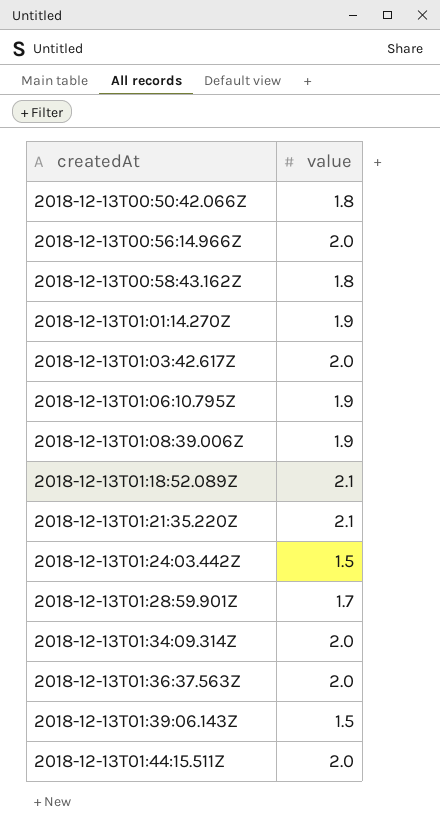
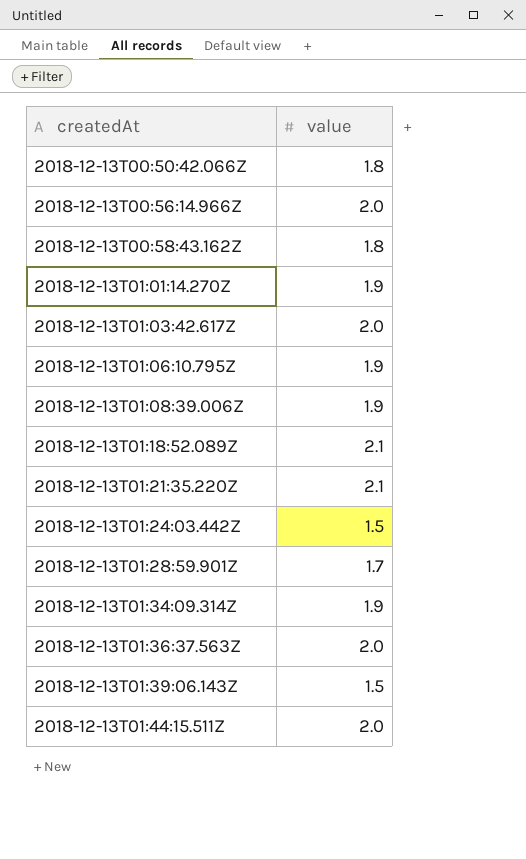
2018-12-13T01:34:09.314Z | value: 2.0 -> 1.9

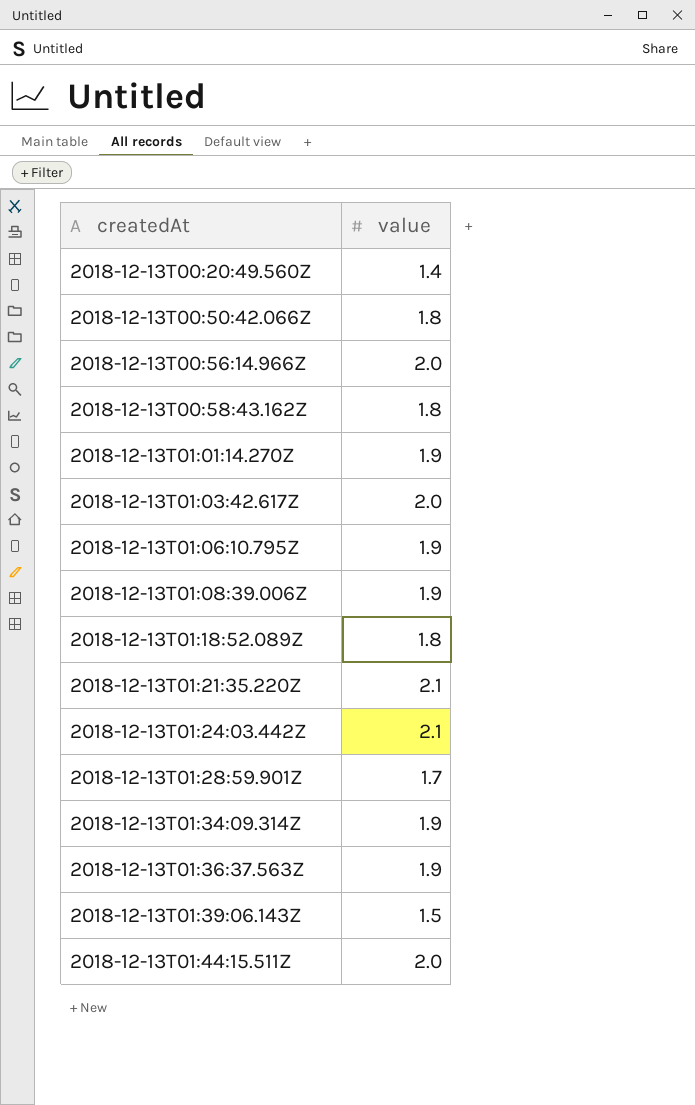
row 2018-12-13T00:20:49.560Z: none -> 1.4
2018-12-13T01:18:52.089Z | value: 2.1 -> 1.8
2018-12-13T01:24:03.442Z | value: 1.5 -> 2.1
2018-12-13T01:36:37.563Z | value: 2.0 -> 1.9

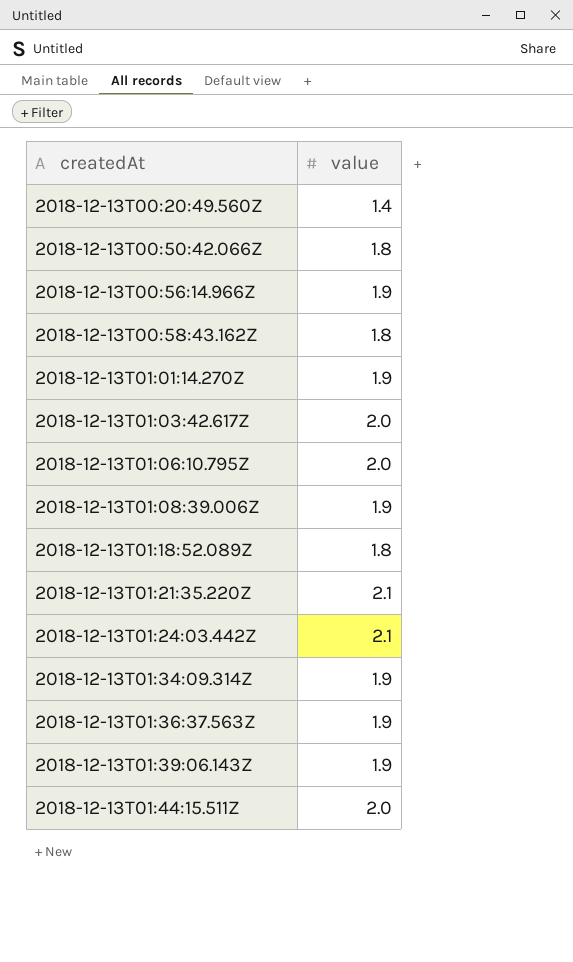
row 2018-12-13T01:28:59.901Z: 1.7 -> none
2018-12-13T00:56:14.966Z | value: 2.0 -> 1.9
2018-12-13T01:06:10.795Z | value: 1.9 -> 2.0
2018-12-13T01:39:06.143Z | value: 1.5 -> 1.9

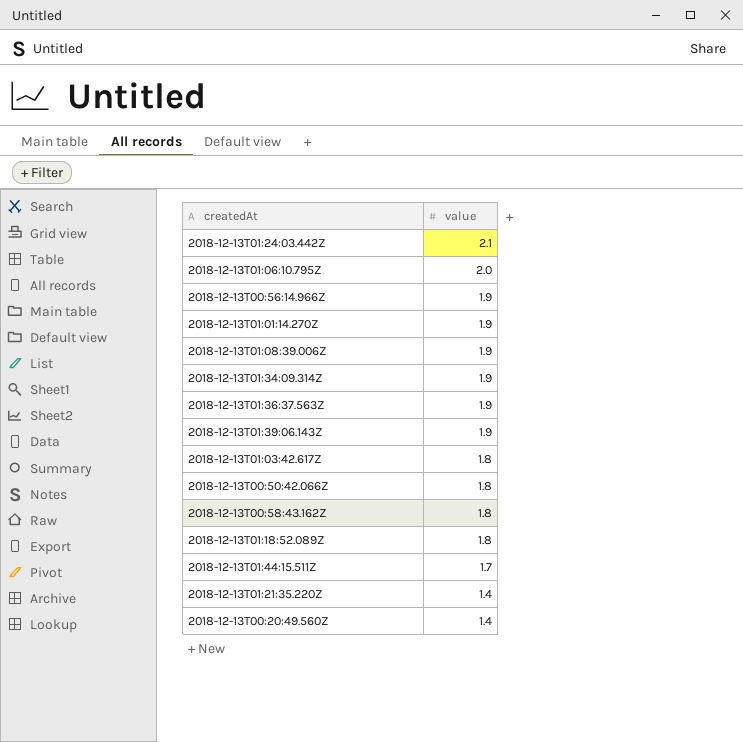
row order: createdAt ascending -> value descending
2018-12-13T01:03:42.617Z | value: 2.0 -> 1.8
2018-12-13T01:44:15.511Z | value: 2.0 -> 1.7
2018-12-13T01:21:35.220Z | value: 2.1 -> 1.4

